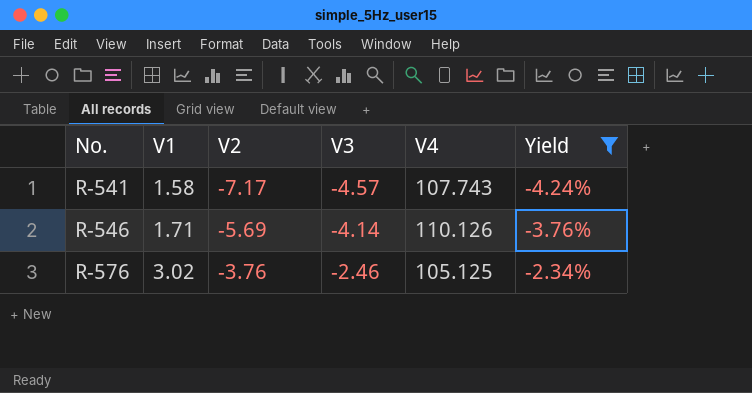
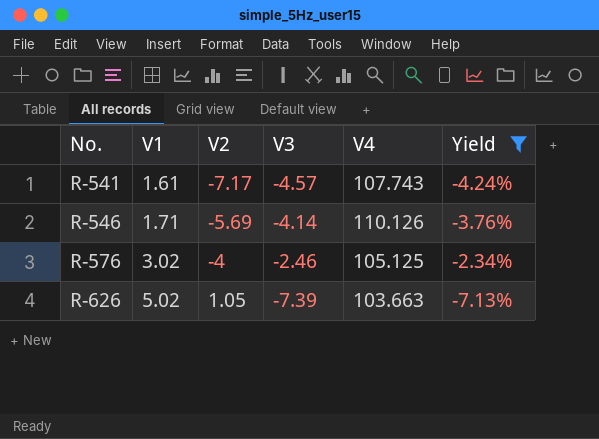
R-541 | V1: 1.58 -> 1.61
R-576 | V2: -3.76 -> -4
row R-626: none -> 5.02 | 1.05 | -7.39 | 103.663 | -7.13%

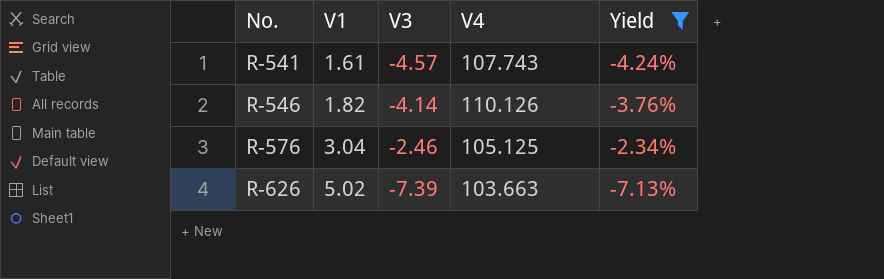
column V2 | position: 3 -> none
R-546 | V1: 1.71 -> 1.82
R-576 | V1: 3.02 -> 3.04

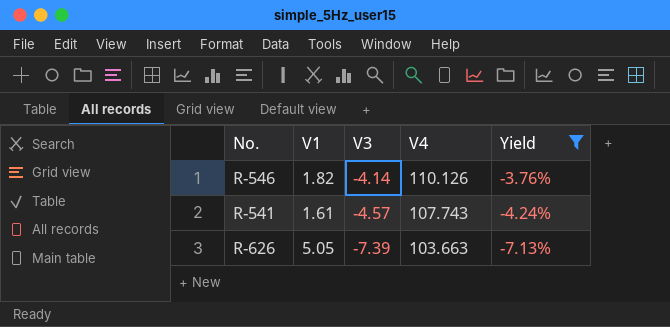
row order: No. ascending -> V3 descending
row R-576: 3.04 | -2.46 | 105.125 | -2.34% -> none
R-626 | V1: 5.02 -> 5.05

